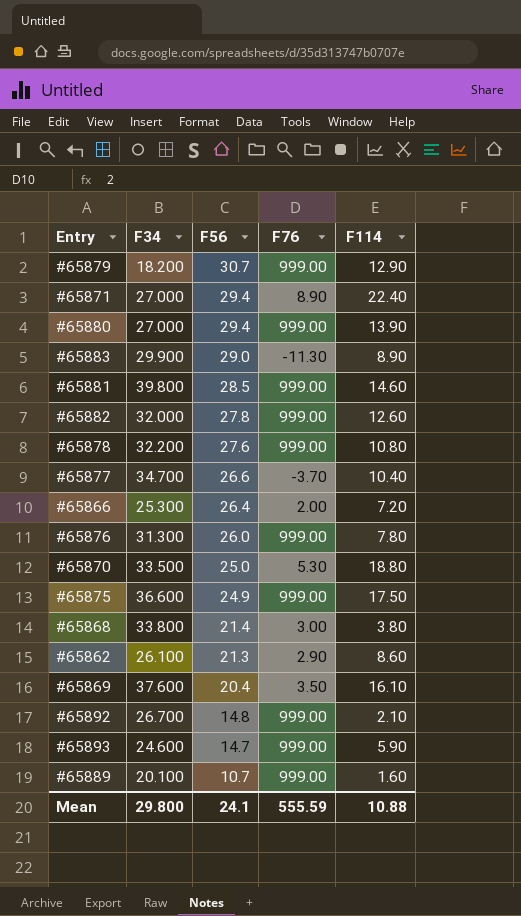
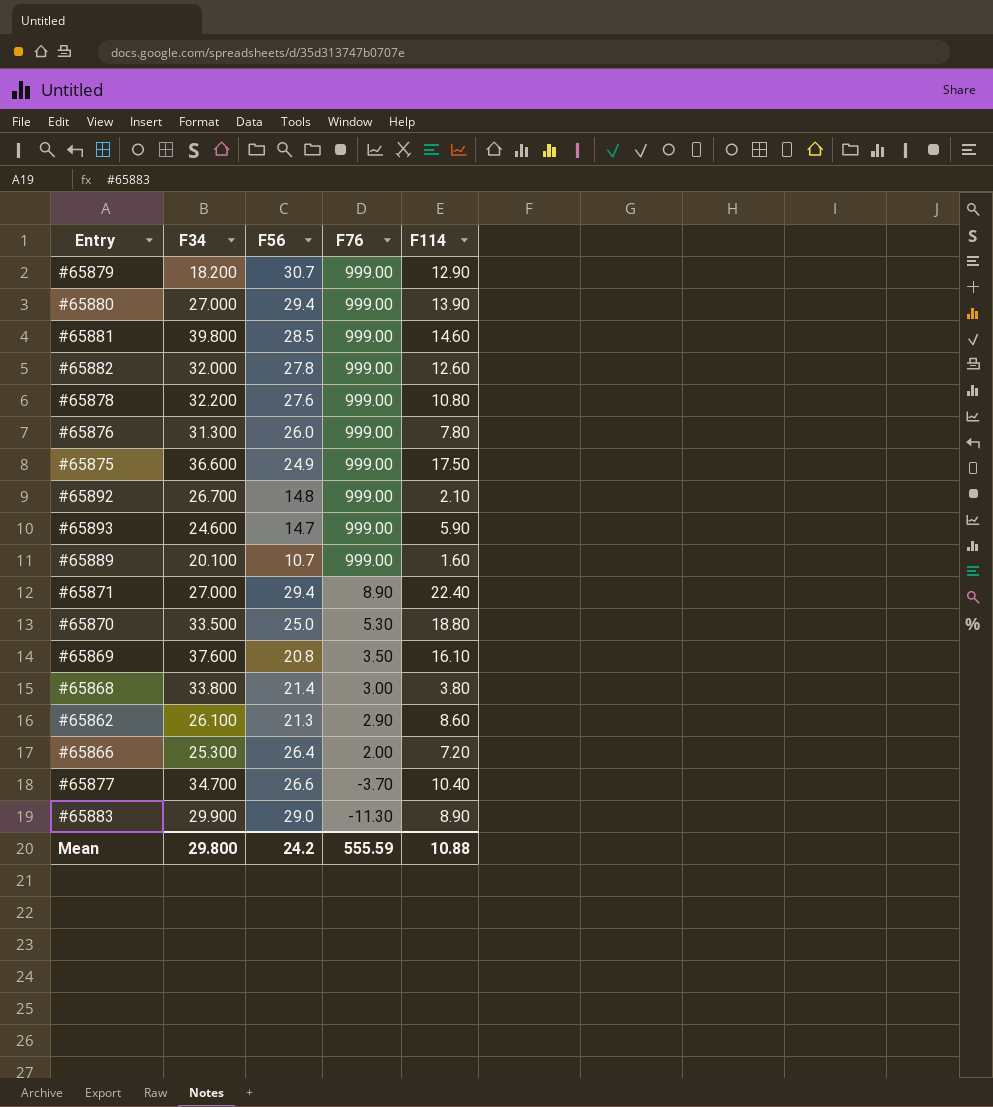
row order: F56 descending -> F76 descending
#65869 | F56: 20.4 -> 20.8
Mean | F56: 24.1 -> 24.2

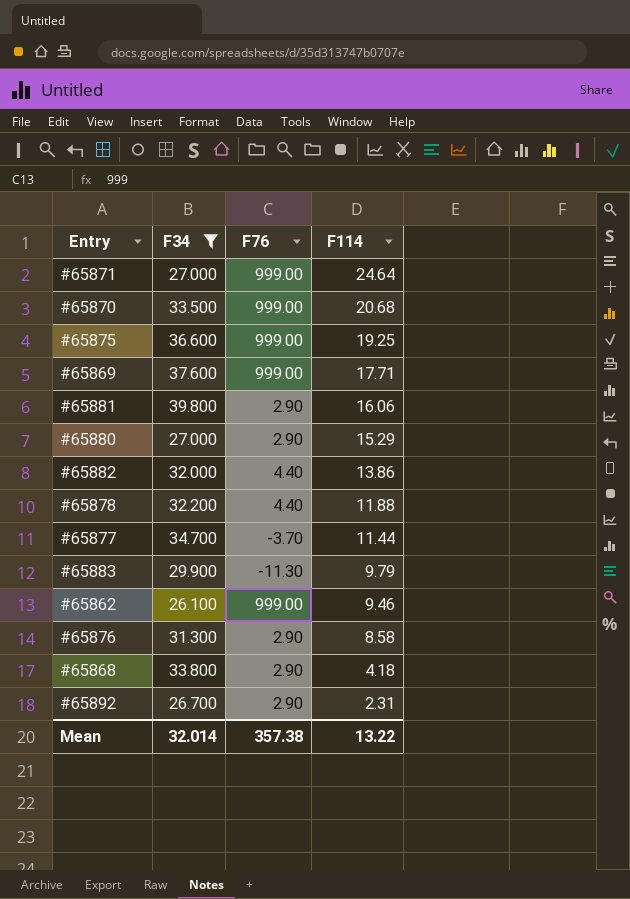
filter: none -> F34 >= 26.100
row order: F76 descending -> F114 descending
column F56 | position: 3 -> none
#65871 | F76: 8.90 -> 999.00
#65871 | F114: 22.40 -> 24.64
#65870 | F76: 5.30 -> 999.00
#65870 | F114: 18.80 -> 20.68
#65875 | F114: 17.50 -> 19.25
#65869 | F76: 3.50 -> 999.00
#65869 | F114: 16.10 -> 17.71
#65881 | F76: 999.00 -> 2.90
#65881 | F114: 14.60 -> 16.06
#65880 | F76: 999.00 -> 2.90
#65880 | F114: 13.90 -> 15.29
#65882 | F76: 999.00 -> 4.40
#65882 | F114: 12.60 -> 13.86
#65878 | F76: 999.00 -> 4.40
#65878 | F114: 10.80 -> 11.88
#65877 | F114: 10.40 -> 11.44
#65883 | F114: 8.90 -> 9.79
#65862 | F76: 2.90 -> 999.00
#65862 | F114: 8.60 -> 9.46
#65876 | F76: 999.00 -> 2.90
#65876 | F114: 7.80 -> 8.58
#65868 | F76: 3.00 -> 2.90
#65868 | F114: 3.80 -> 4.18
#65892 | F76: 999.00 -> 2.90
#65892 | F114: 2.10 -> 2.31
Mean | F34: 29.800 -> 32.014
Mean | F76: 555.59 -> 357.38
Mean | F114: 10.88 -> 13.22

